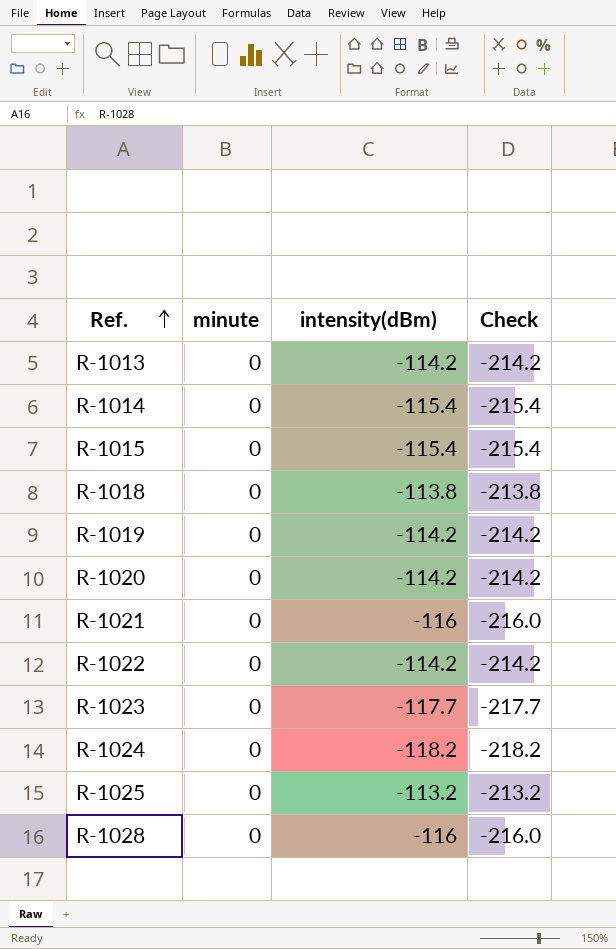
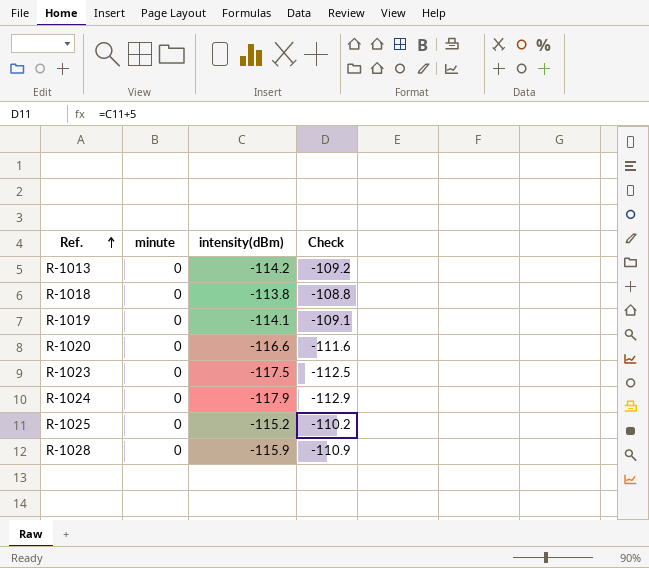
column Check | formula: [intensity(dBm)] - 100 -> [intensity(dBm)] + 5
row R-1014: 0 | -115.4 | -215.4 -> none
row R-1015: 0 | -115.4 | -215.4 -> none
row R-1021: 0 | -116 | -216.0 -> none
row R-1022: 0 | -114.2 | -214.2 -> none
R-1019 | intensity(dBm): -114.2 -> -114.1
R-1020 | intensity(dBm): -114.2 -> -116.6
R-1023 | intensity(dBm): -117.7 -> -117.5
R-1024 | intensity(dBm): -118.2 -> -117.9
R-1025 | intensity(dBm): -113.2 -> -115.2
R-1028 | intensity(dBm): -116 -> -115.9

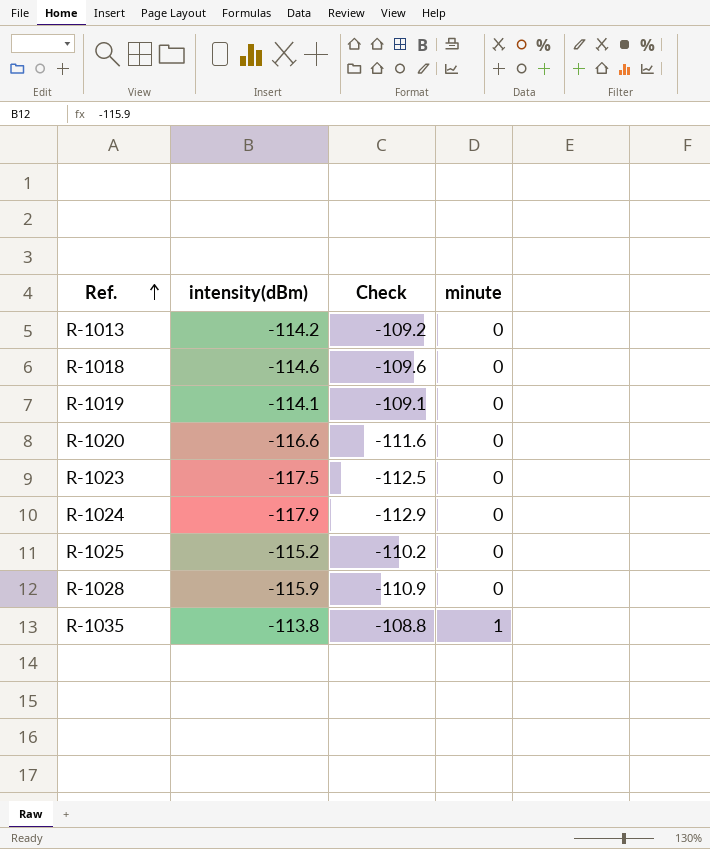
column minute | position: 2 -> 4
R-1018 | intensity(dBm): -113.8 -> -114.6
R-1018 | Check: -108.8 -> -109.6
row R-1035: none -> -113.8 | -108.8 | 1

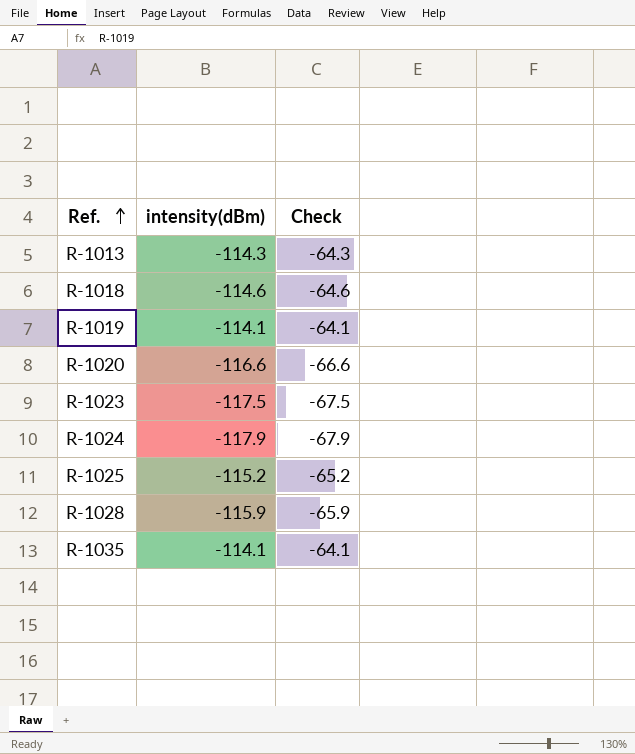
column minute | position: 4 -> none
column Check | formula: [intensity(dBm)] + 5 -> [intensity(dBm)] + 50
R-1013 | intensity(dBm): -114.2 -> -114.3
R-1035 | intensity(dBm): -113.8 -> -114.1

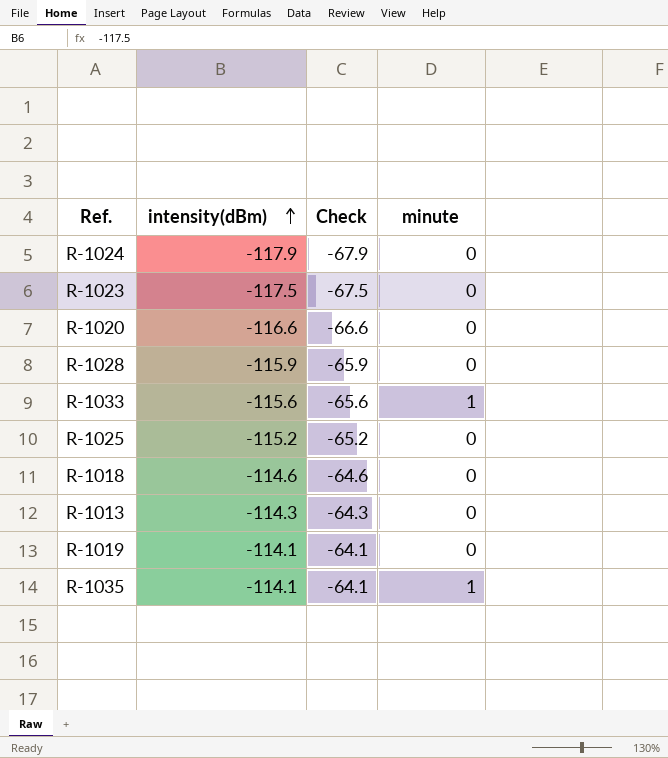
row order: Ref. ascending -> intensity(dBm) ascending
column minute | position: none -> 4
row R-1033: none -> -115.6 | -65.6 | 1

